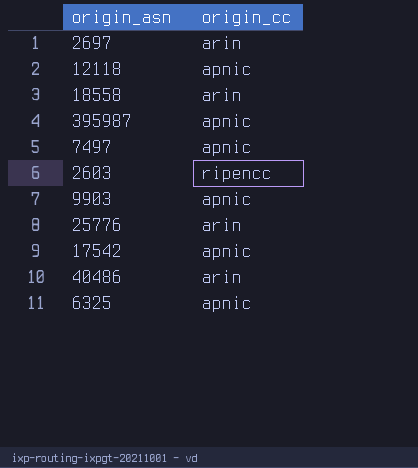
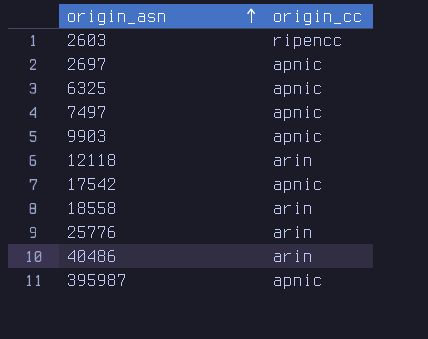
row order: none -> origin_asn ascending
2697 | origin_cc: arin -> apnic
12118 | origin_cc: apnic -> arin

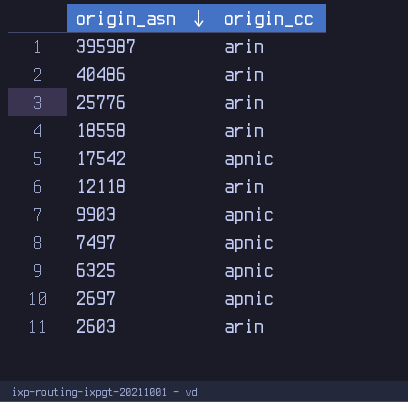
row order: origin_asn ascending -> origin_asn descending
395987 | origin_cc: apnic -> arin
2603 | origin_cc: ripencc -> arin

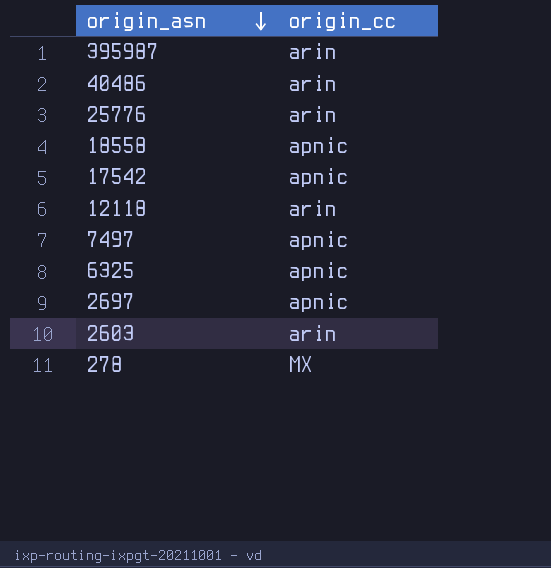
row 9903: apnic -> none
18558 | origin_cc: arin -> apnic
row 278: none -> MX

